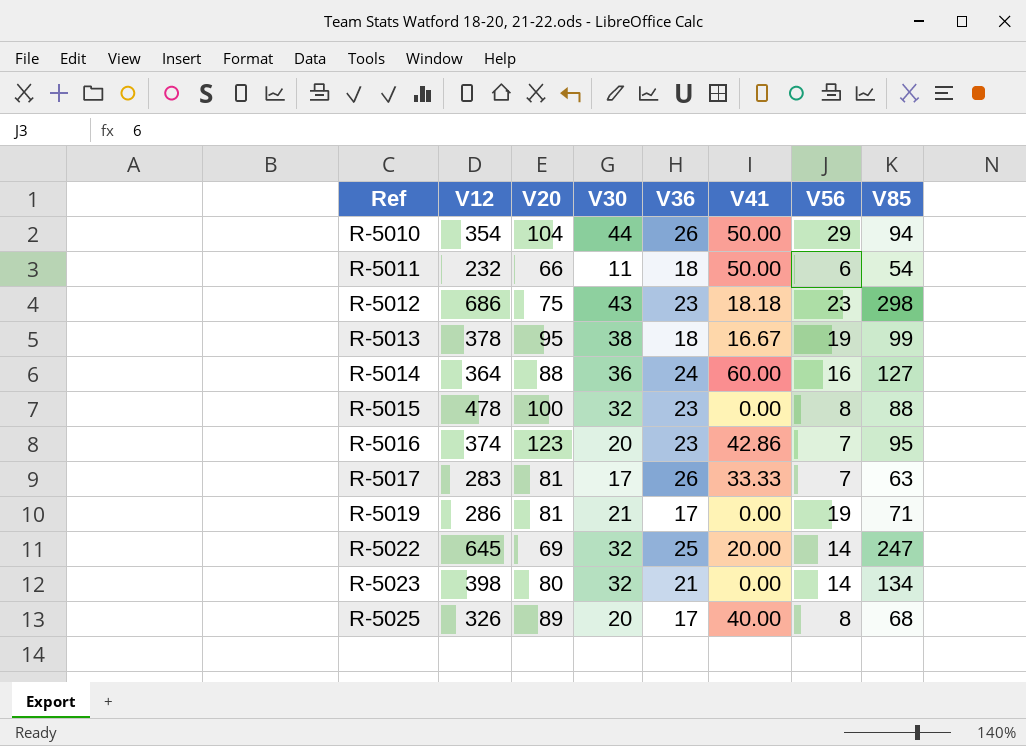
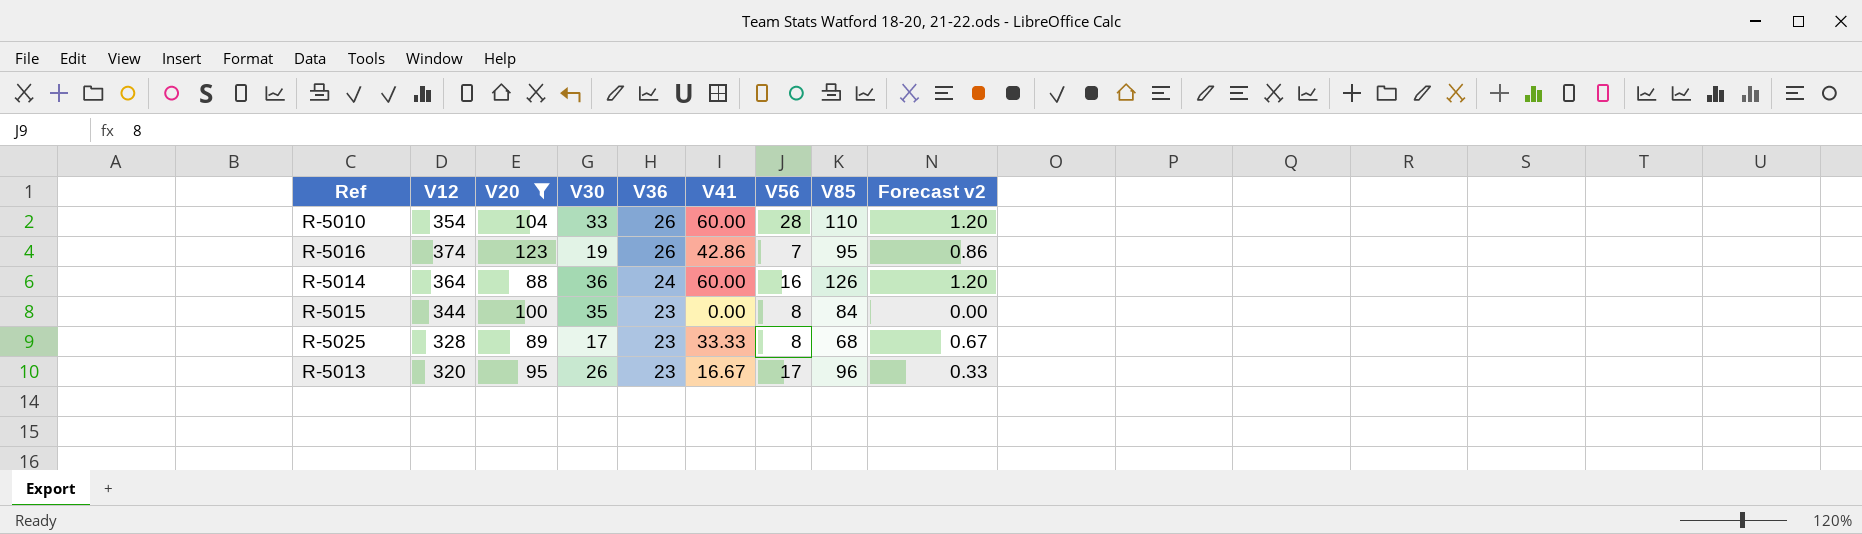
filter: none -> V20 >= 88
row order: Ref ascending -> V36 descending
column Forecast v2 | formula: none -> [V41] * 0.02
R-5010 | V30: 44 -> 33
R-5010 | V41: 50.00 -> 60.00
R-5010 | V56: 29 -> 28
R-5010 | V85: 94 -> 110
R-5016 | V30: 20 -> 19
R-5016 | V36: 23 -> 26
R-5014 | V85: 127 -> 126
R-5015 | V12: 478 -> 344
R-5015 | V30: 32 -> 35
R-5015 | V85: 88 -> 84
R-5025 | V12: 326 -> 328
R-5025 | V30: 20 -> 17
R-5025 | V36: 17 -> 23
R-5025 | V41: 40.00 -> 33.33
R-5013 | V12: 378 -> 320
R-5013 | V30: 38 -> 26
R-5013 | V36: 18 -> 23
R-5013 | V56: 19 -> 17
R-5013 | V85: 99 -> 96

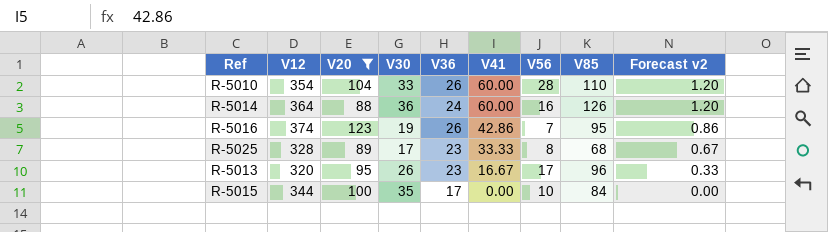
row order: V36 descending -> V41 descending
R-5015 | V36: 23 -> 17
R-5015 | V56: 8 -> 10

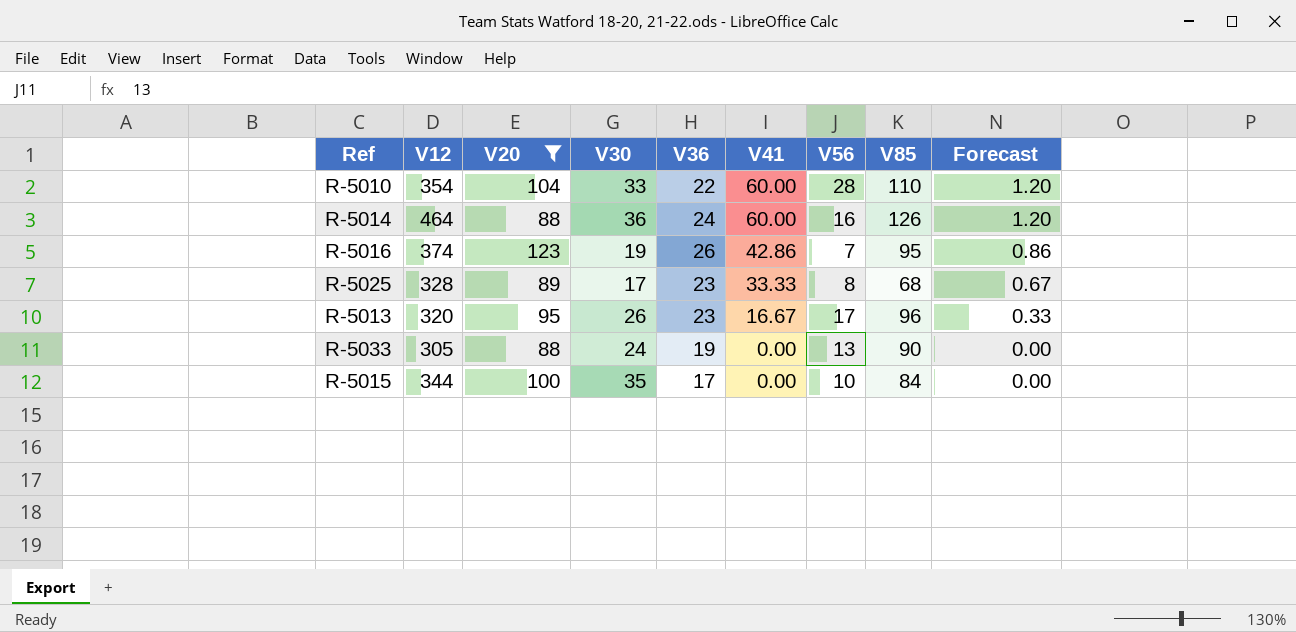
column name: Forecast v2 -> Forecast
R-5010 | V36: 26 -> 22
R-5014 | V12: 364 -> 464
row R-5033: none -> 305 | 88 | 24 | 19 | 0.00 | 13 | 90 | 0.00

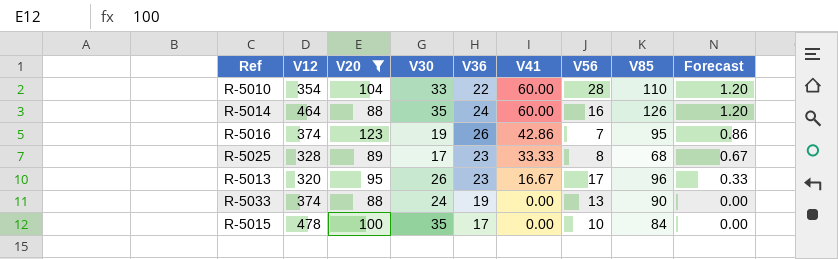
R-5014 | V30: 36 -> 35
R-5033 | V12: 305 -> 374
R-5015 | V12: 344 -> 478

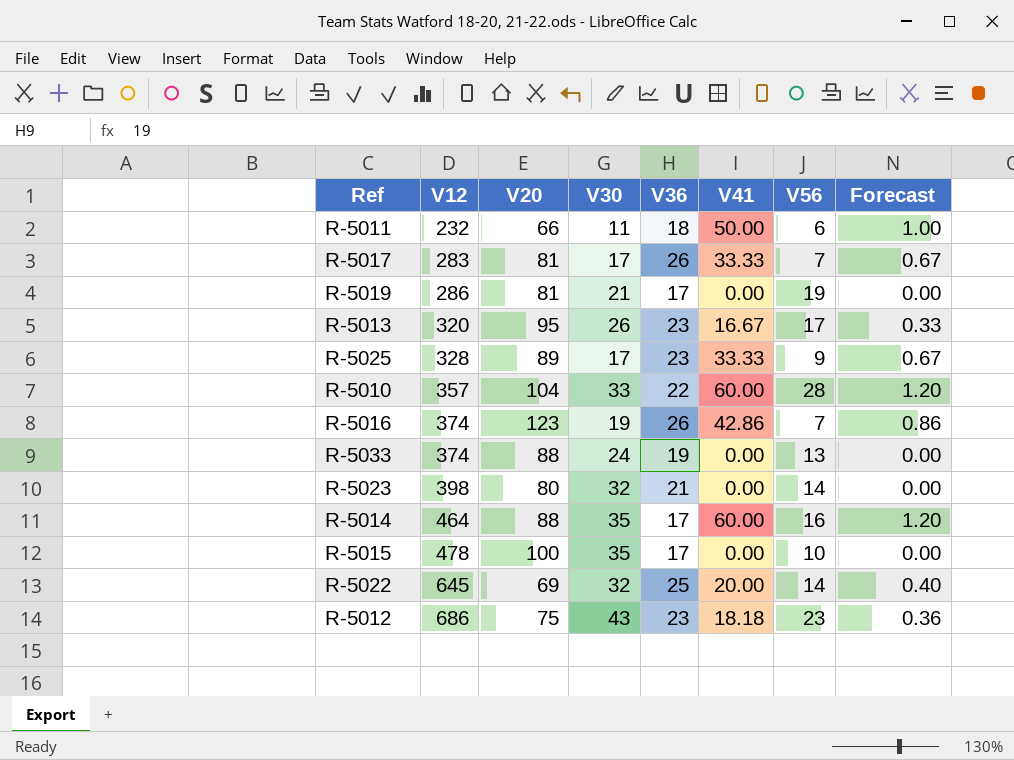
filter: V20 >= 88 -> none
row order: V41 descending -> V12 ascending
column V85 | position: 8 -> none
R-5025 | V56: 8 -> 9
R-5010 | V12: 354 -> 357
R-5014 | V36: 24 -> 17

